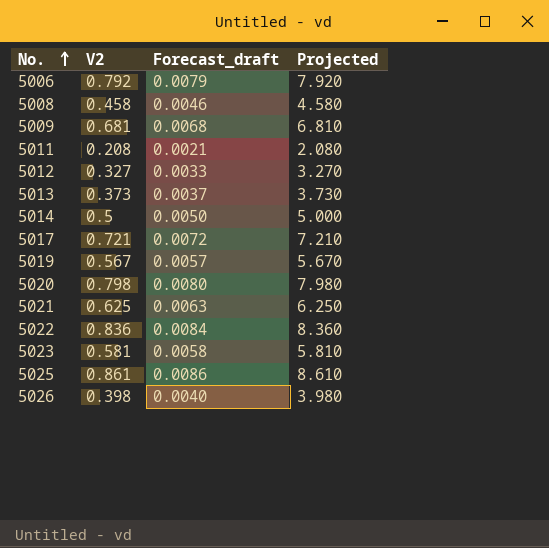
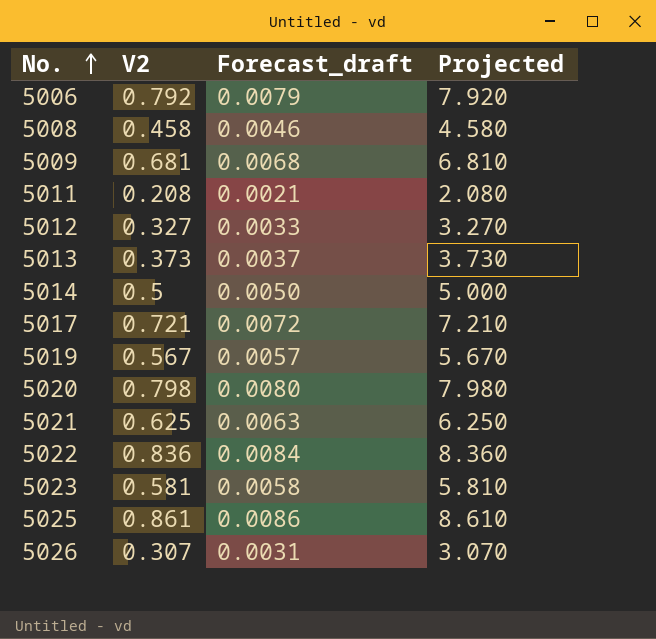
5026 | V2: 0.398 -> 0.307
5026 | Forecast_draft: 0.0040 -> 0.0031
5026 | Projected: 3.980 -> 3.070

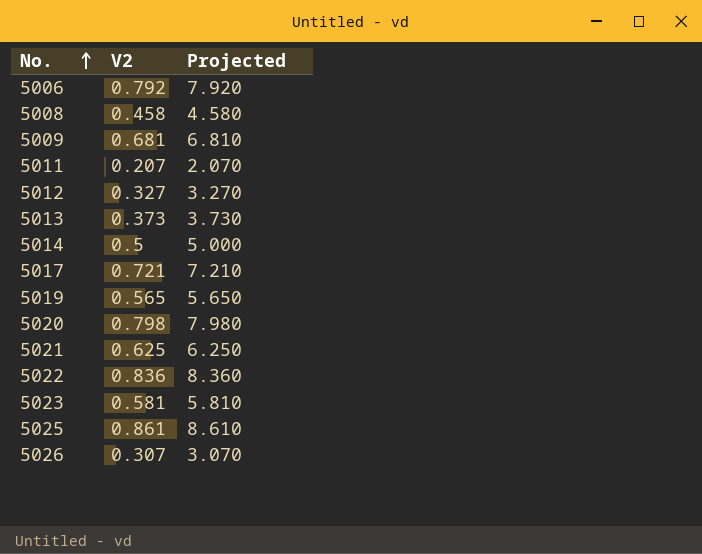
column Forecast_draft | formula: [V2] * 0.01 -> none
5011 | V2: 0.208 -> 0.207
5011 | Projected: 2.080 -> 2.070
5019 | V2: 0.567 -> 0.565
5019 | Projected: 5.670 -> 5.650

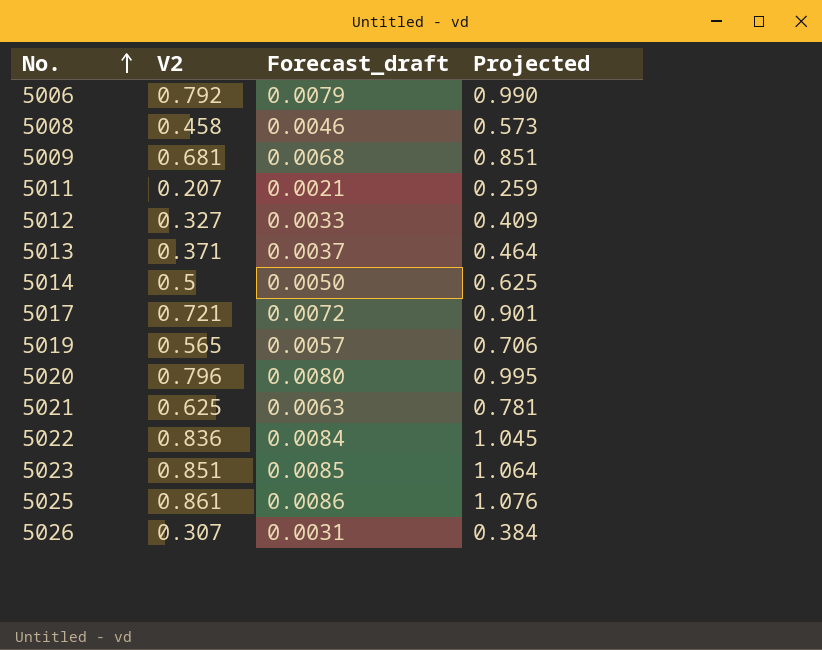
column Forecast_draft | formula: none -> [V2] * 0.01
column Projected | formula: [V2] * 10 -> [V2] * 1.25
5013 | V2: 0.373 -> 0.371
5020 | V2: 0.798 -> 0.796
5023 | V2: 0.581 -> 0.851

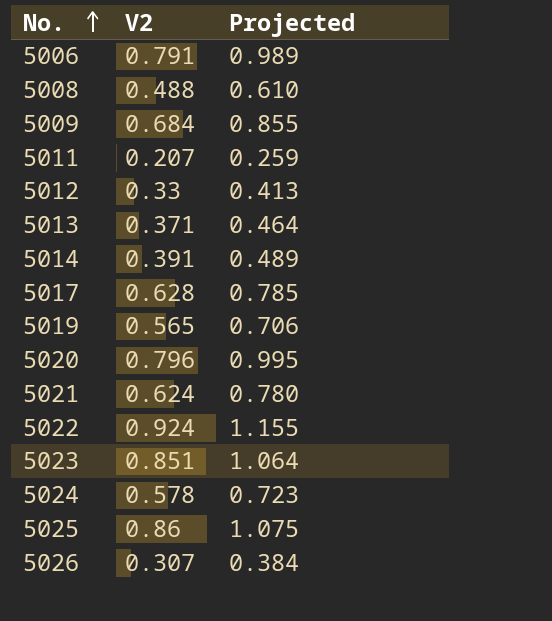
column Forecast_draft | formula: [V2] * 0.01 -> none
5006 | V2: 0.792 -> 0.791
5006 | Projected: 0.990 -> 0.989
5008 | V2: 0.458 -> 0.488
5008 | Projected: 0.573 -> 0.610
5009 | V2: 0.681 -> 0.684
5009 | Projected: 0.851 -> 0.855
5012 | V2: 0.327 -> 0.33
5012 | Projected: 0.409 -> 0.413
5014 | V2: 0.5 -> 0.391
5014 | Projected: 0.625 -> 0.489
5017 | V2: 0.721 -> 0.628
5017 | Projected: 0.901 -> 0.785
5021 | V2: 0.625 -> 0.624
5021 | Projected: 0.781 -> 0.780
5022 | V2: 0.836 -> 0.924
5022 | Projected: 1.045 -> 1.155
row 5024: none -> 0.578 | 0.723
5025 | V2: 0.861 -> 0.86
5025 | Projected: 1.076 -> 1.075

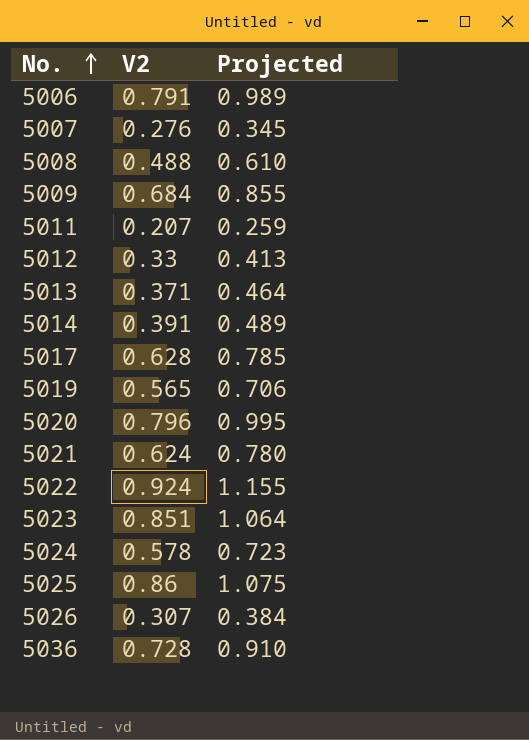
row 5007: none -> 0.276 | 0.345
row 5036: none -> 0.728 | 0.910

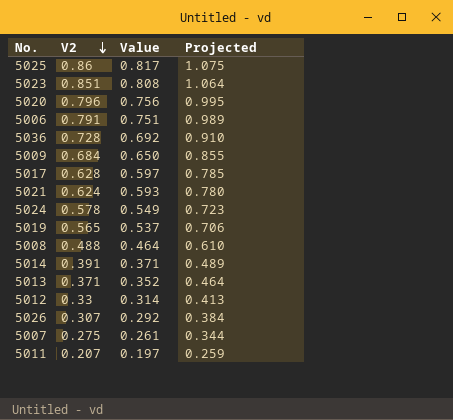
row order: No. ascending -> V2 descending
column Value | formula: none -> [V2] * 0.95
row 5022: 0.924 | 1.155 -> none
5007 | V2: 0.276 -> 0.275
5007 | Projected: 0.345 -> 0.344

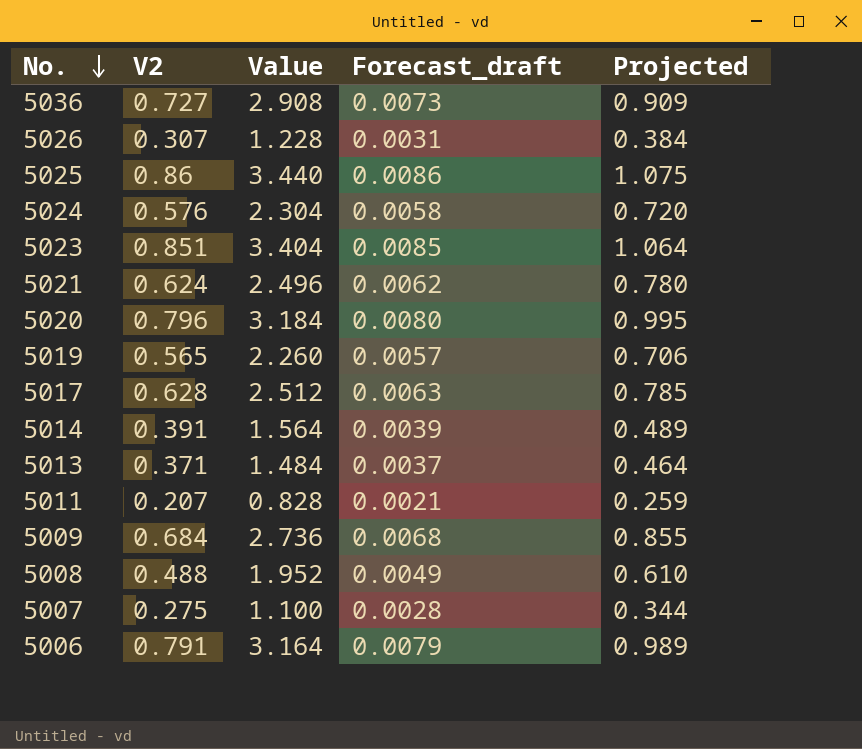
row order: V2 descending -> No. descending
column Value | formula: [V2] * 0.95 -> [V2] * 4
column Forecast_draft | formula: none -> [V2] * 0.01
row 5012: 0.33 | 0.314 | 0.413 -> none
5036 | V2: 0.728 -> 0.727
5036 | Projected: 0.910 -> 0.909
5024 | V2: 0.578 -> 0.576
5024 | Projected: 0.723 -> 0.720

